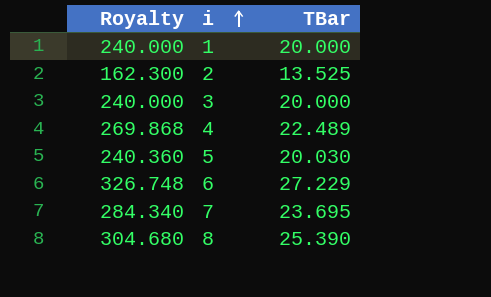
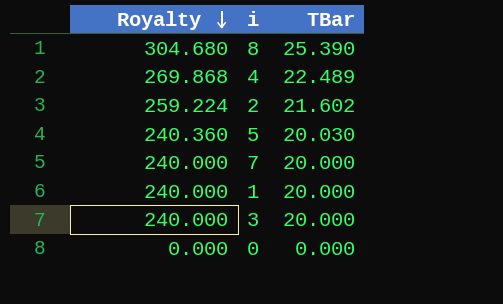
row order: i ascending -> Royalty descending
row 6: 326.748 | 27.229 -> none
2 | Royalty: 162.300 -> 259.224
2 | TBar: 13.525 -> 21.602
7 | Royalty: 284.340 -> 240.000
7 | TBar: 23.695 -> 20.000
row 0: none -> 0.000 | 0.000

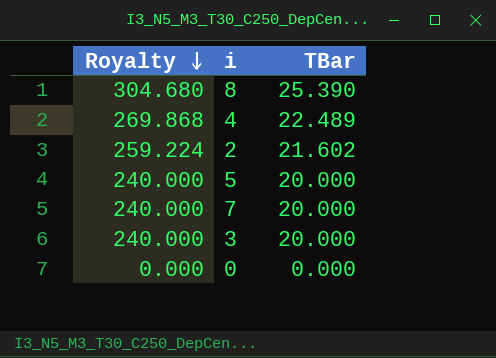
row 1: 240.000 | 20.000 -> none
5 | Royalty: 240.360 -> 240.000
5 | TBar: 20.030 -> 20.000

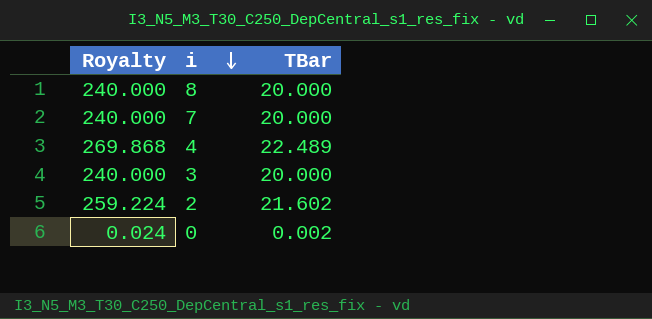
row order: Royalty descending -> i descending
row 5: 240.000 | 20.000 -> none
8 | Royalty: 304.680 -> 240.000
8 | TBar: 25.390 -> 20.000
0 | Royalty: 0.000 -> 0.024
0 | TBar: 0.000 -> 0.002

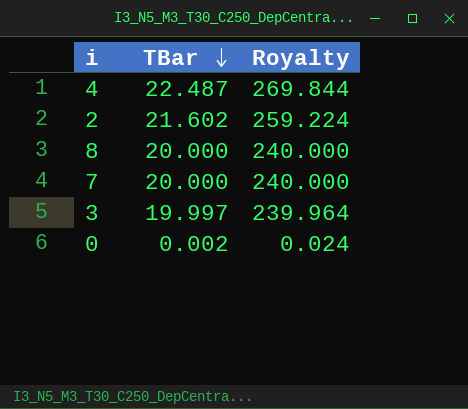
row order: i descending -> TBar descending
column Royalty | position: 1 -> 3
4 | TBar: 22.489 -> 22.487
4 | Royalty: 269.868 -> 269.844
3 | TBar: 20.000 -> 19.997
3 | Royalty: 240.000 -> 239.964

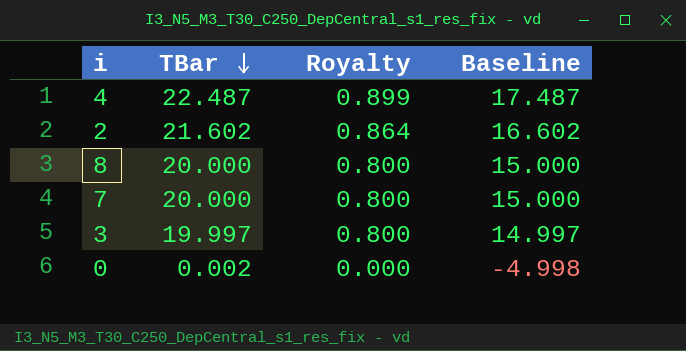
column Royalty | formula: [TBar] * 12 -> [TBar] * 0.04
column Baseline | formula: none -> [TBar] - 5

